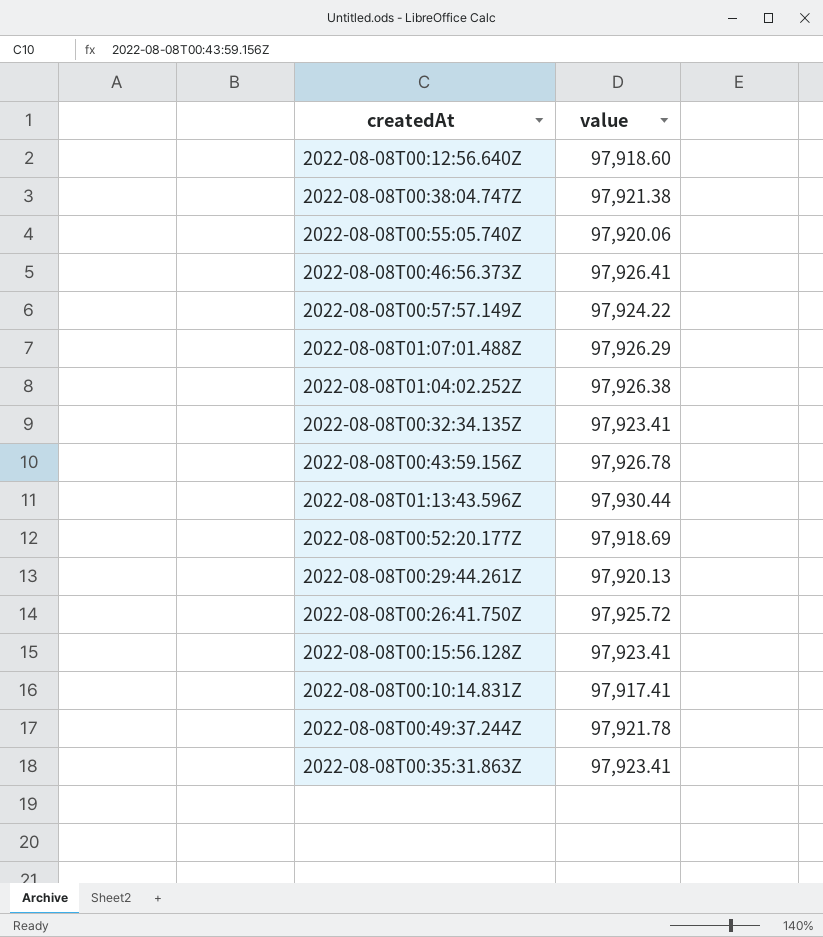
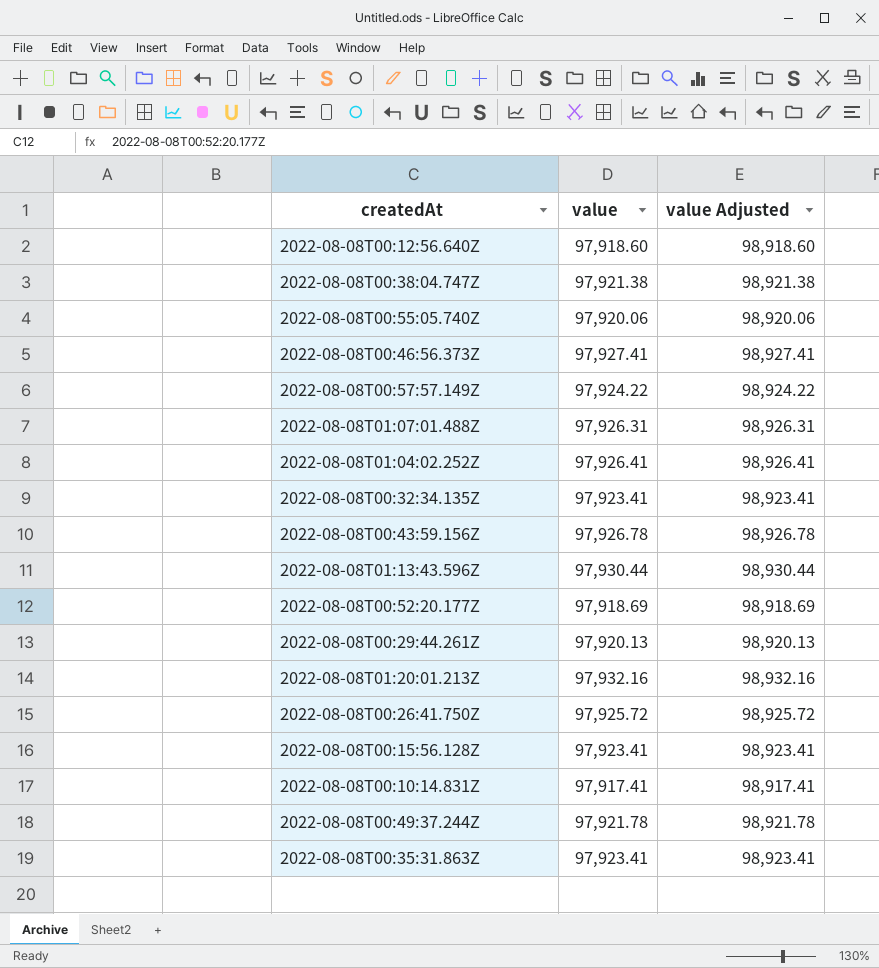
column value Adjusted | formula: none -> [value] + 1000
2022-08-08T00:46:56.373Z | value: 97,926.41 -> 97,927.41
2022-08-08T01:07:01.488Z | value: 97,926.29 -> 97,926.31
2022-08-08T01:04:02.252Z | value: 97,926.38 -> 97,926.41
row 2022-08-08T01:20:01.213Z: none -> 97,932.16 | 98,932.16

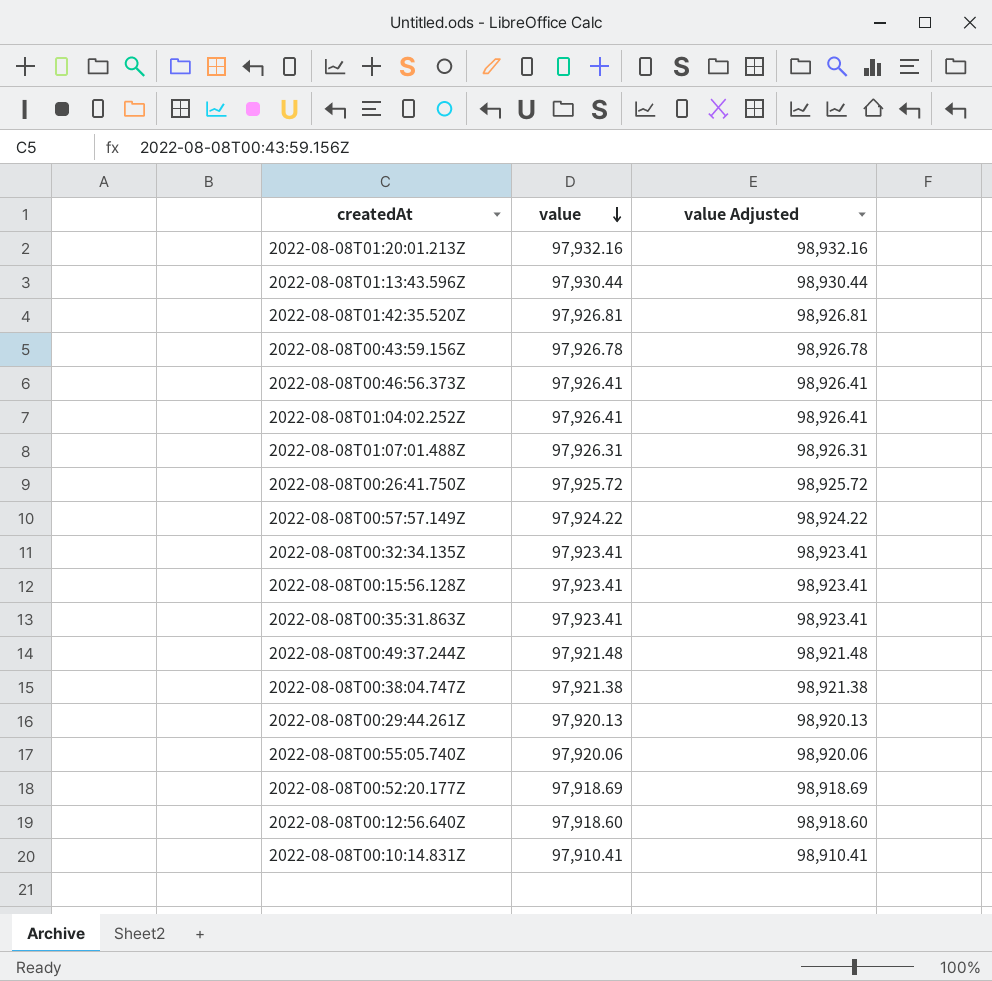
row order: none -> value descending
row 2022-08-08T01:42:35.520Z: none -> 97,926.81 | 98,926.81
2022-08-08T00:46:56.373Z | value: 97,927.41 -> 97,926.41
2022-08-08T00:46:56.373Z | value Adjusted: 98,927.41 -> 98,926.41
2022-08-08T00:49:37.244Z | value: 97,921.78 -> 97,921.48
2022-08-08T00:49:37.244Z | value Adjusted: 98,921.78 -> 98,921.48
2022-08-08T00:10:14.831Z | value: 97,917.41 -> 97,910.41
2022-08-08T00:10:14.831Z | value Adjusted: 98,917.41 -> 98,910.41

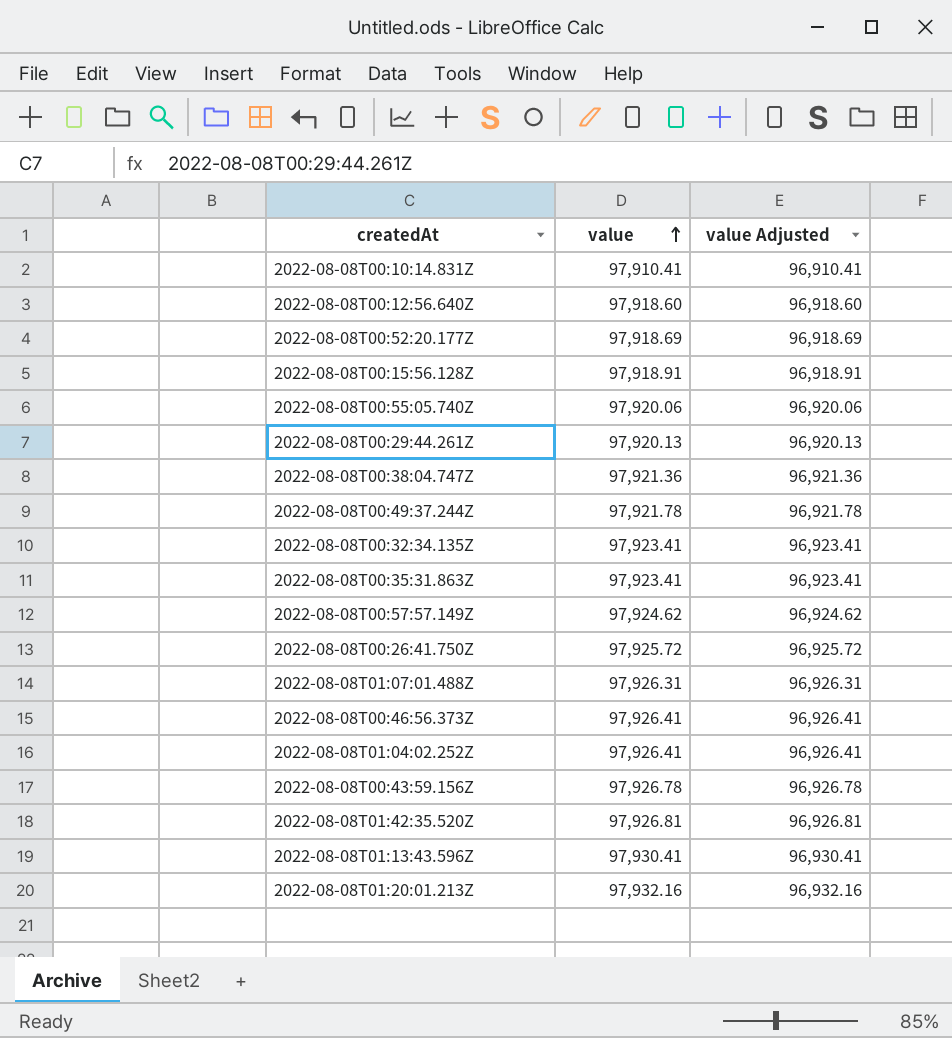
row order: value descending -> value ascending
column value Adjusted | formula: [value] + 1000 -> [value] - 1000
2022-08-08T00:15:56.128Z | value: 97,923.41 -> 97,918.91
2022-08-08T00:38:04.747Z | value: 97,921.38 -> 97,921.36
2022-08-08T00:49:37.244Z | value: 97,921.48 -> 97,921.78
2022-08-08T00:57:57.149Z | value: 97,924.22 -> 97,924.62
2022-08-08T01:13:43.596Z | value: 97,930.44 -> 97,930.41

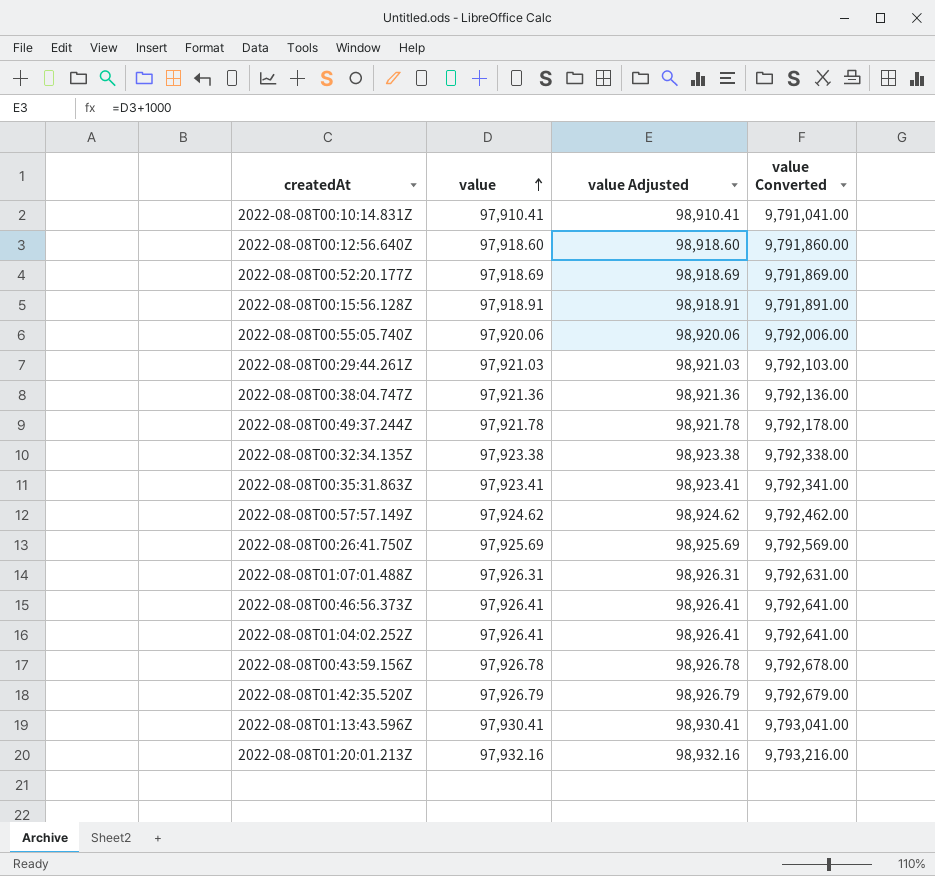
column value Adjusted | formula: [value] - 1000 -> [value] + 1000
column value Converted | formula: none -> [value] * 100
2022-08-08T00:29:44.261Z | value: 97,920.13 -> 97,921.03
2022-08-08T00:32:34.135Z | value: 97,923.41 -> 97,923.38
2022-08-08T00:26:41.750Z | value: 97,925.72 -> 97,925.69
2022-08-08T01:42:35.520Z | value: 97,926.81 -> 97,926.79

